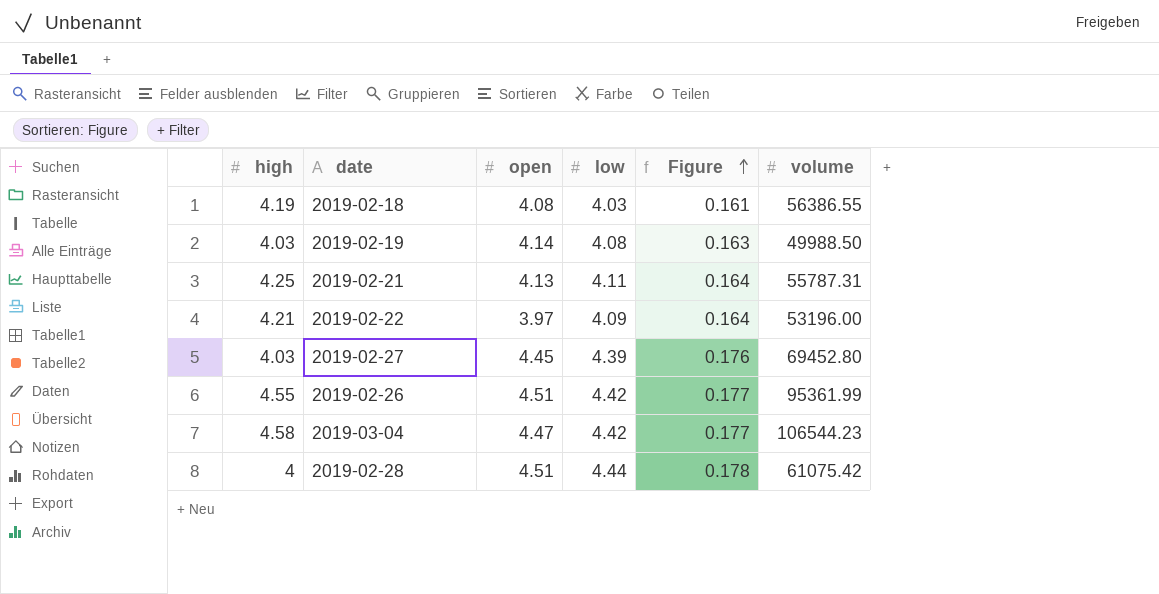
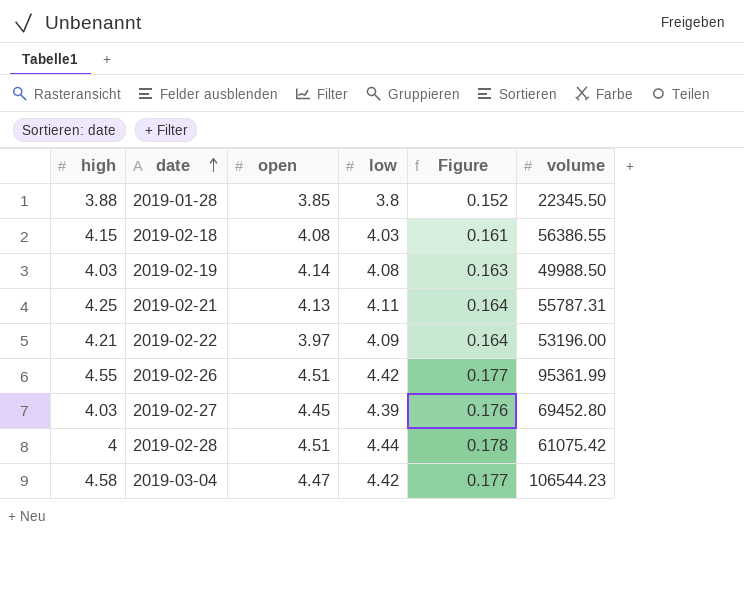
row order: Figure ascending -> date ascending
row 2019-01-28: none -> 3.88 | 3.85 | 3.8 | 0.152 | 22345.50
2019-02-18 | high: 4.19 -> 4.15

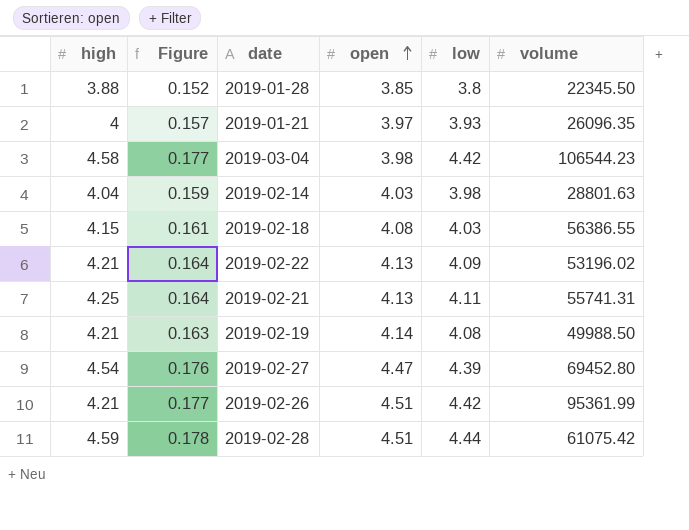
row order: date ascending -> open ascending
column Figure | position: 5 -> 2
row 2019-01-21: none -> 4 | 0.157 | 3.97 | 3.93 | 26096.35
2019-03-04 | open: 4.47 -> 3.98
row 2019-02-14: none -> 4.04 | 0.159 | 4.03 | 3.98 | 28801.63
2019-02-22 | open: 3.97 -> 4.13
2019-02-22 | volume: 53196.00 -> 53196.02
2019-02-21 | volume: 55787.31 -> 55741.31
2019-02-19 | high: 4.03 -> 4.21
2019-02-27 | high: 4.03 -> 4.54
2019-02-27 | open: 4.45 -> 4.47
2019-02-26 | high: 4.55 -> 4.21
2019-02-28 | high: 4 -> 4.59

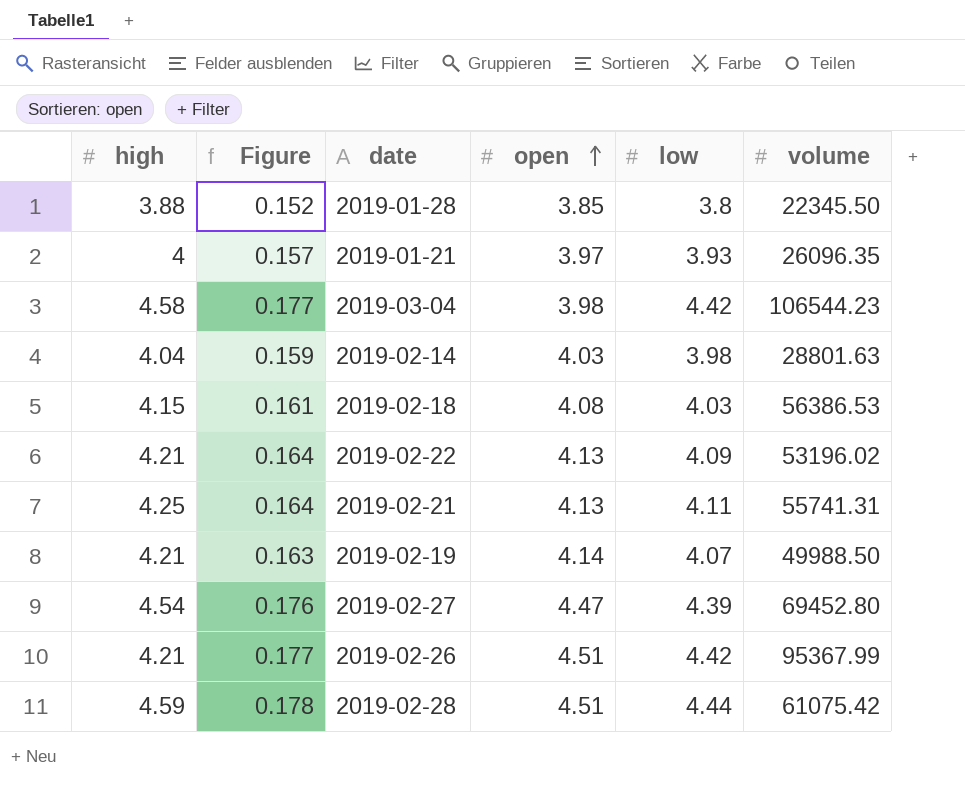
2019-02-18 | volume: 56386.55 -> 56386.53
2019-02-19 | low: 4.08 -> 4.07
2019-02-26 | volume: 95361.99 -> 95367.99

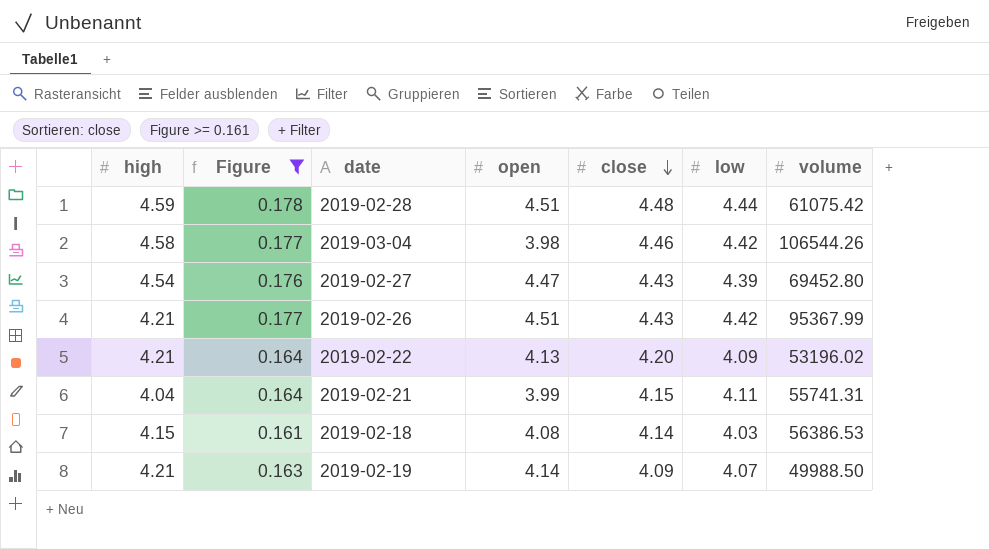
filter: none -> Figure >= 0.161
row order: open ascending -> close descending
column close | position: none -> 5
2019-03-04 | volume: 106544.23 -> 106544.26
2019-02-21 | high: 4.25 -> 4.04
2019-02-21 | open: 4.13 -> 3.99

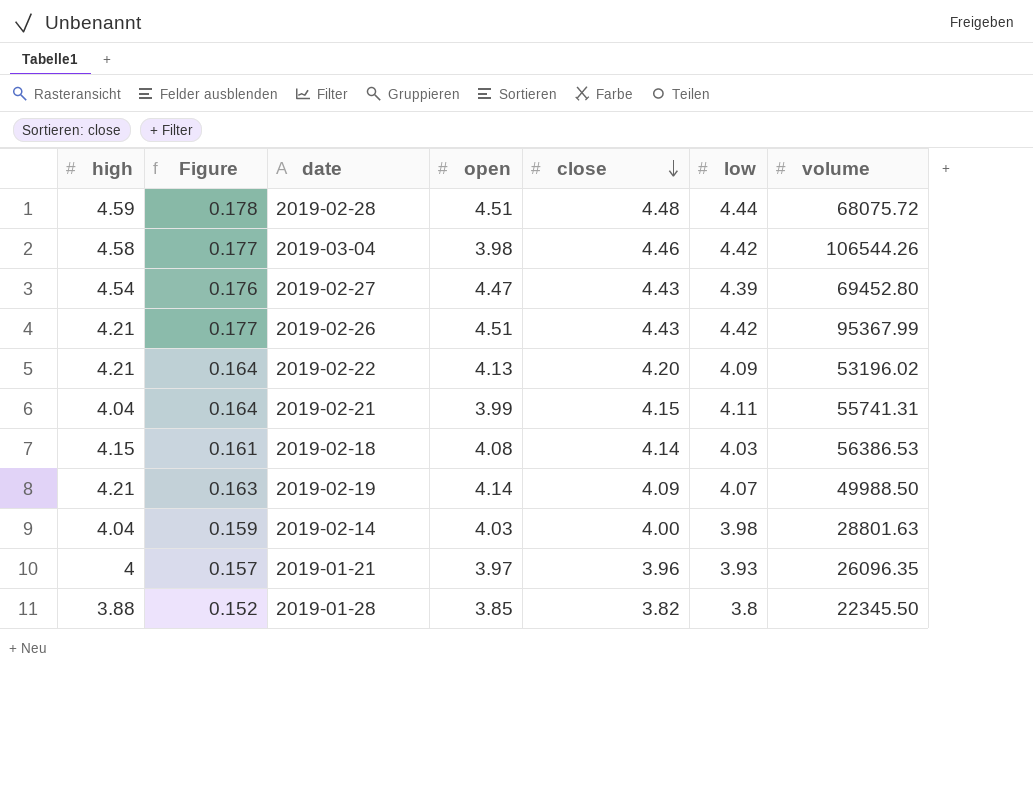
filter: Figure >= 0.161 -> none
2019-02-28 | volume: 61075.42 -> 68075.72

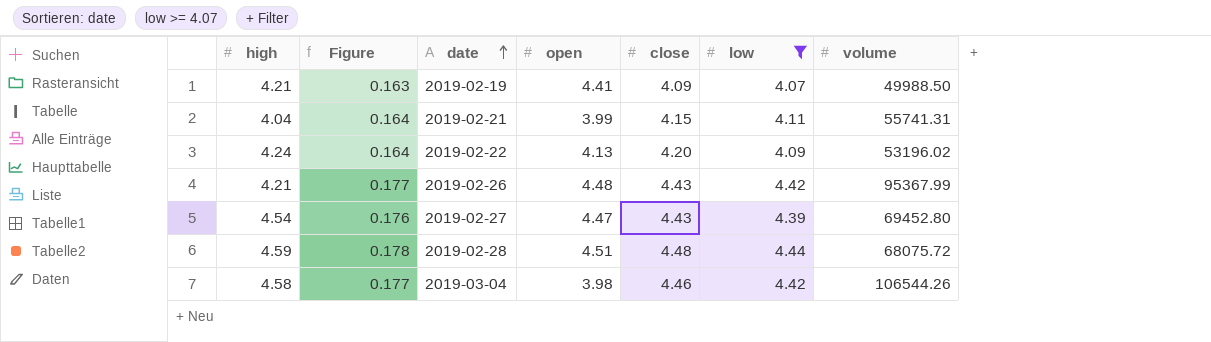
filter: none -> low >= 4.07
row order: close descending -> date ascending
2019-02-19 | open: 4.14 -> 4.41
2019-02-22 | high: 4.21 -> 4.24
2019-02-26 | open: 4.51 -> 4.48

